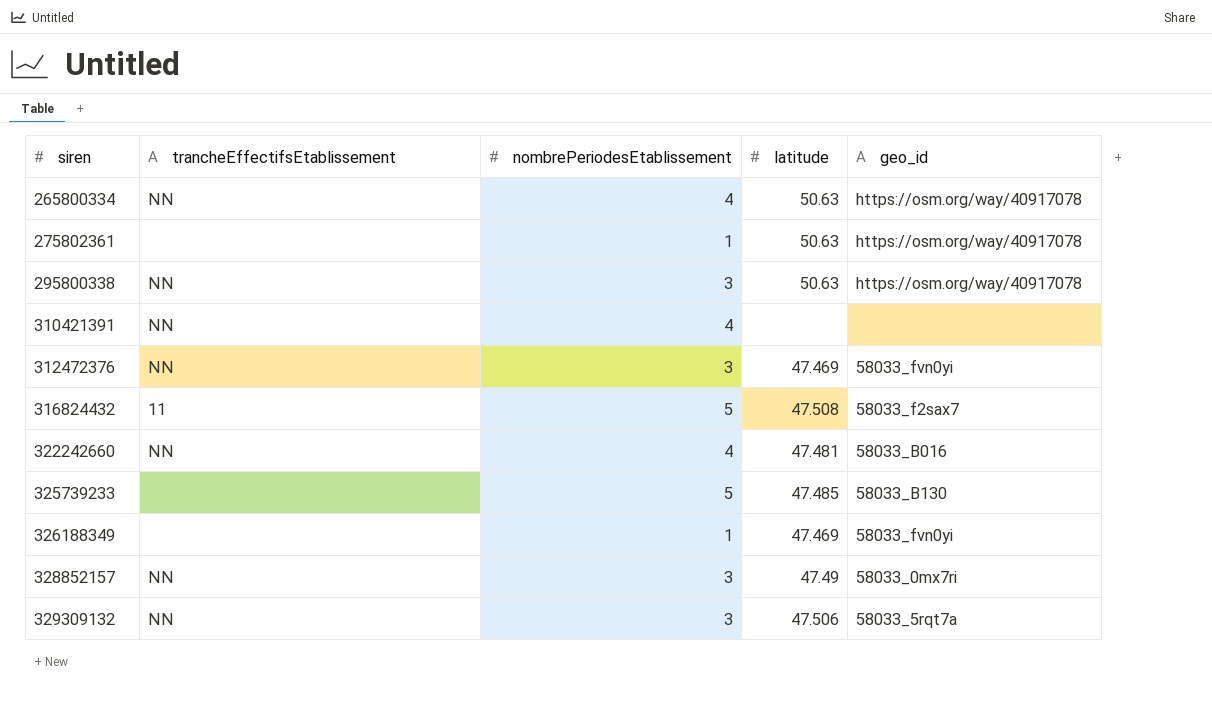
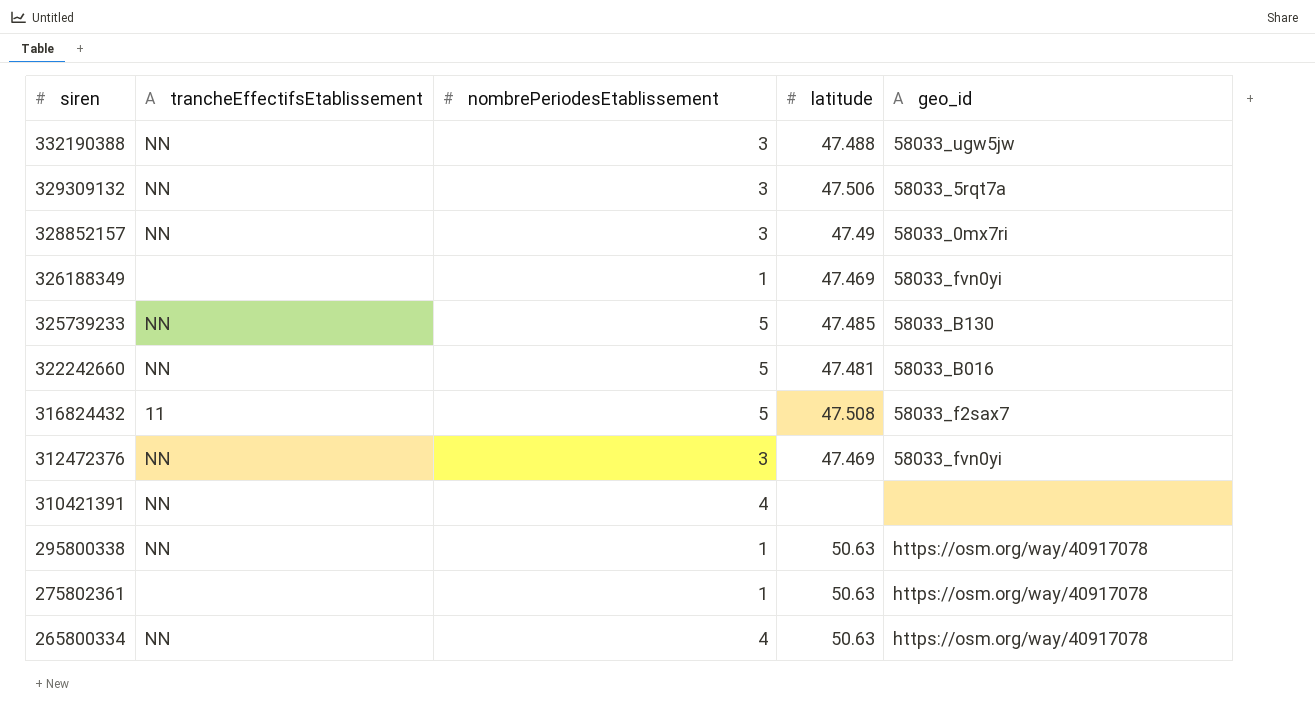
row order: siren ascending -> siren descending
row 332190388: none -> NN | 3 | 47.488 | 58033_ugw5jw
325739233 | trancheEffectifsEtablissement: none -> NN
322242660 | nombrePeriodesEtablissement: 4 -> 5
295800338 | nombrePeriodesEtablissement: 3 -> 1

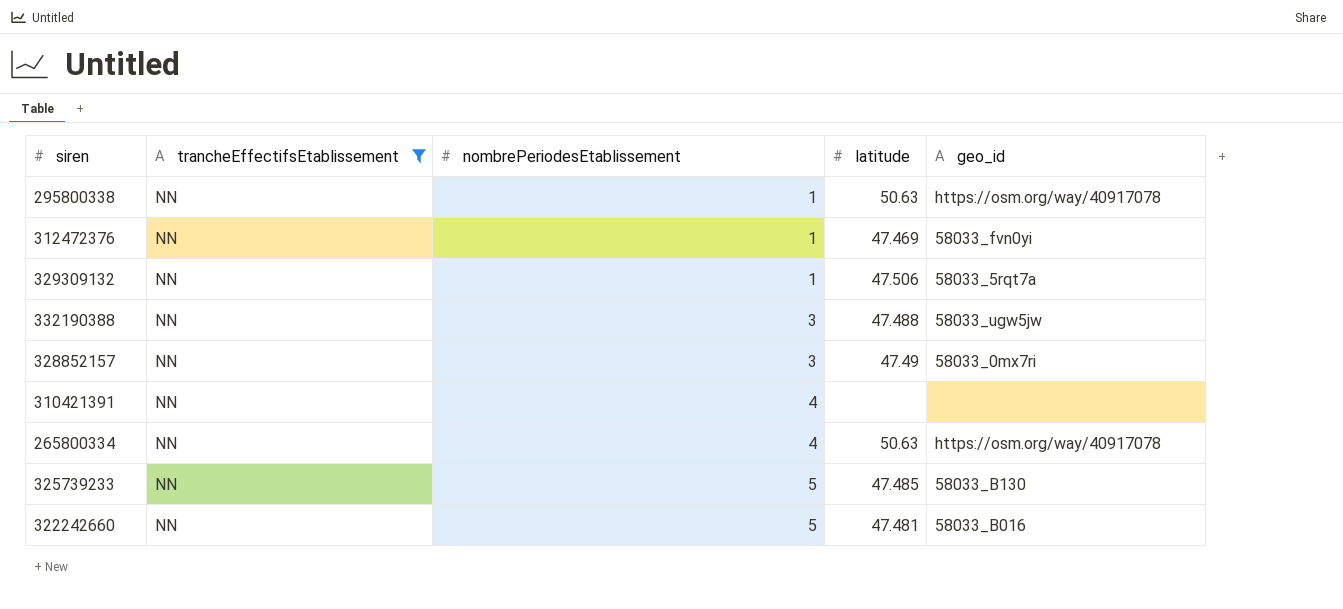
filter: none -> trancheEffectifsEtablissement = NN
row order: siren descending -> nombrePeriodesEtablissement ascending
312472376 | nombrePeriodesEtablissement: 3 -> 1
329309132 | nombrePeriodesEtablissement: 3 -> 1

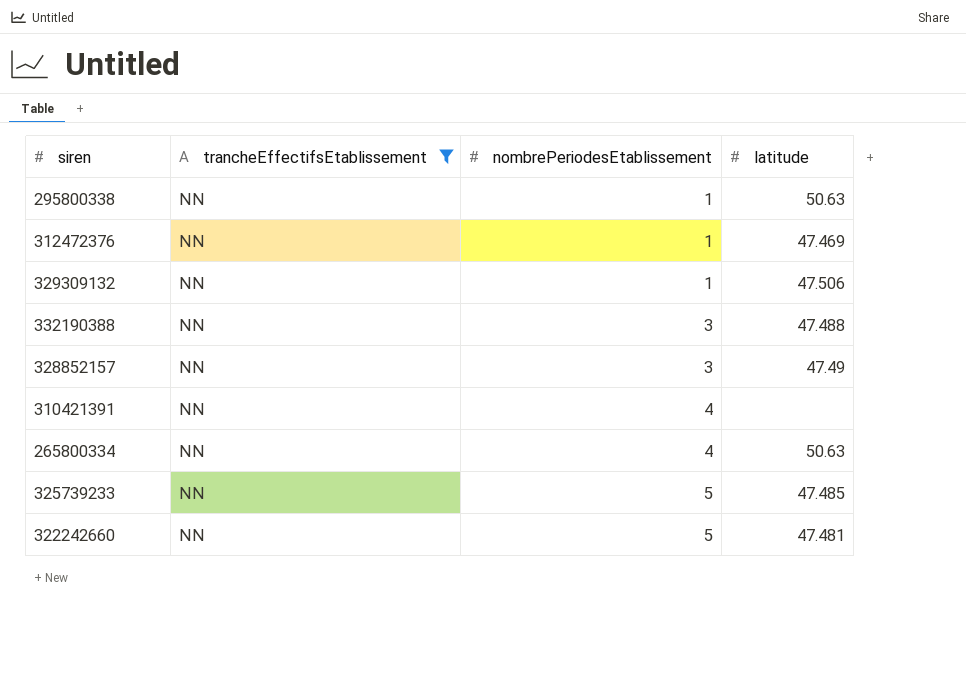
column geo_id | position: 5 -> none

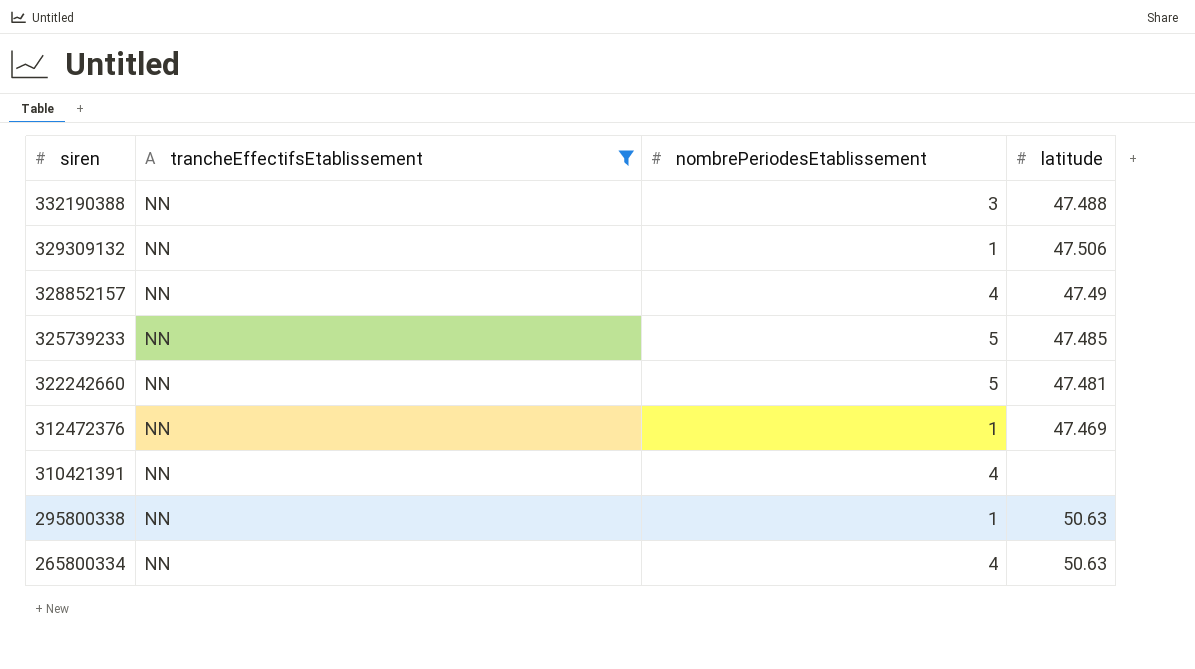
row order: nombrePeriodesEtablissement ascending -> siren descending
328852157 | nombrePeriodesEtablissement: 3 -> 4

